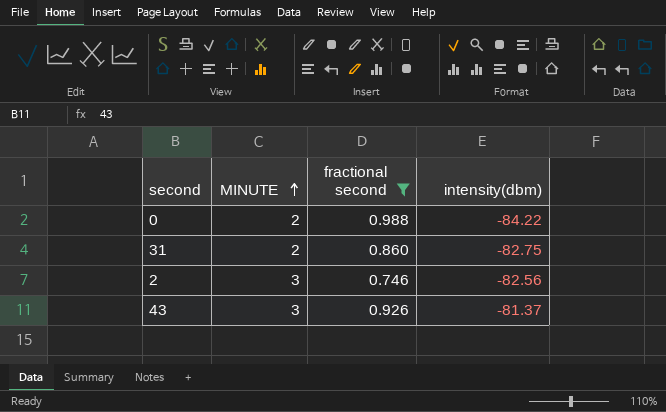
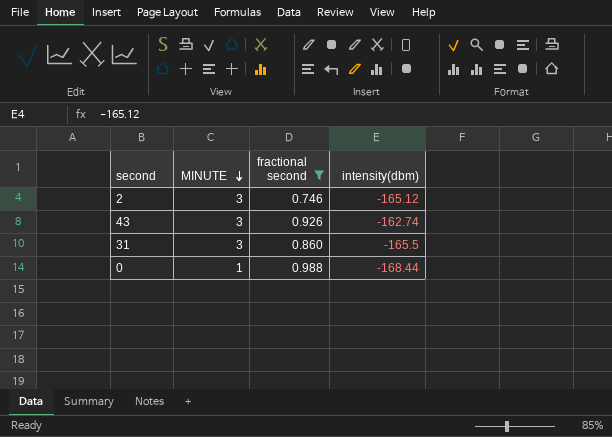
row order: MINUTE ascending -> MINUTE descending
2 | intensity(dbm): -82.56 -> -165.12
43 | intensity(dbm): -81.37 -> -162.74
31 | MINUTE: 2 -> 3
31 | intensity(dbm): -82.75 -> -165.5
0 | MINUTE: 2 -> 1
0 | intensity(dbm): -84.22 -> -168.44

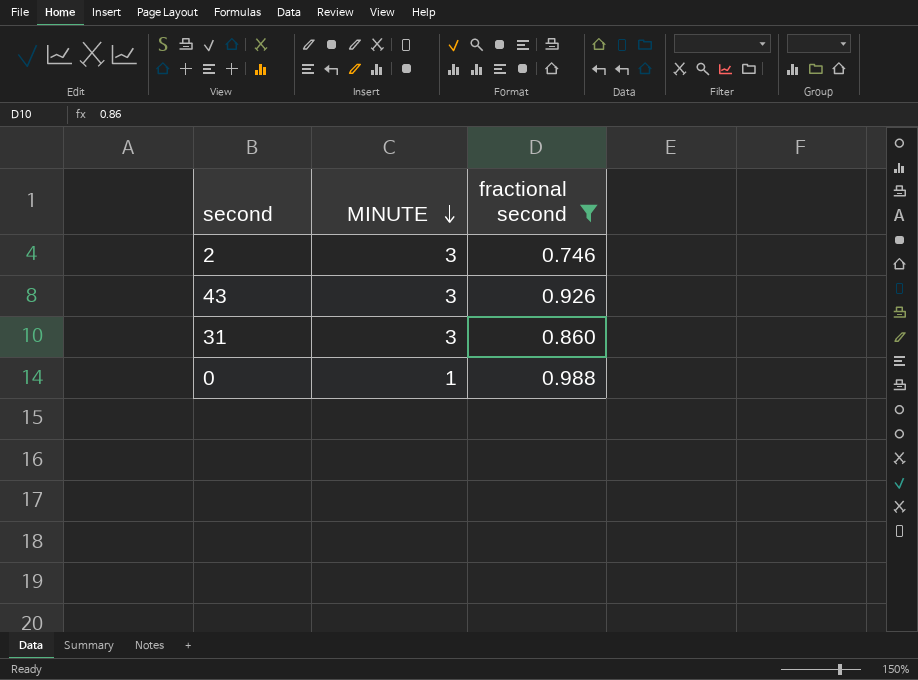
column intensity(dbm) | position: 4 -> none

